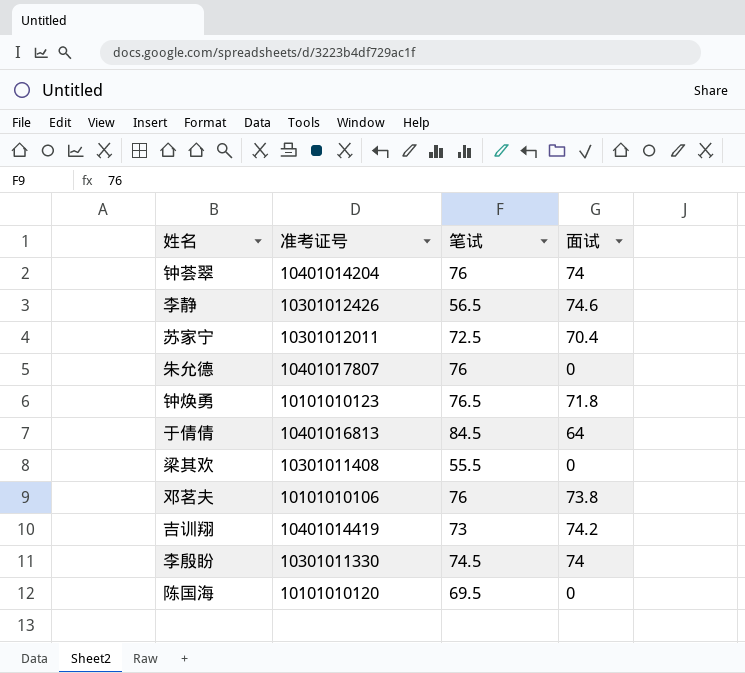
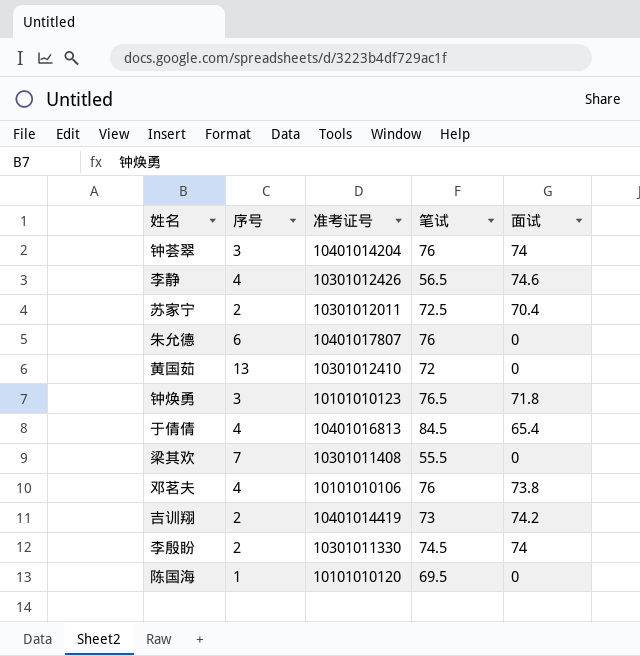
column 序号 | position: none -> 2
row 黄国茹: none -> 13 | 10301012410 | 72 | 0
于倩倩 | 面试: 64 -> 65.4

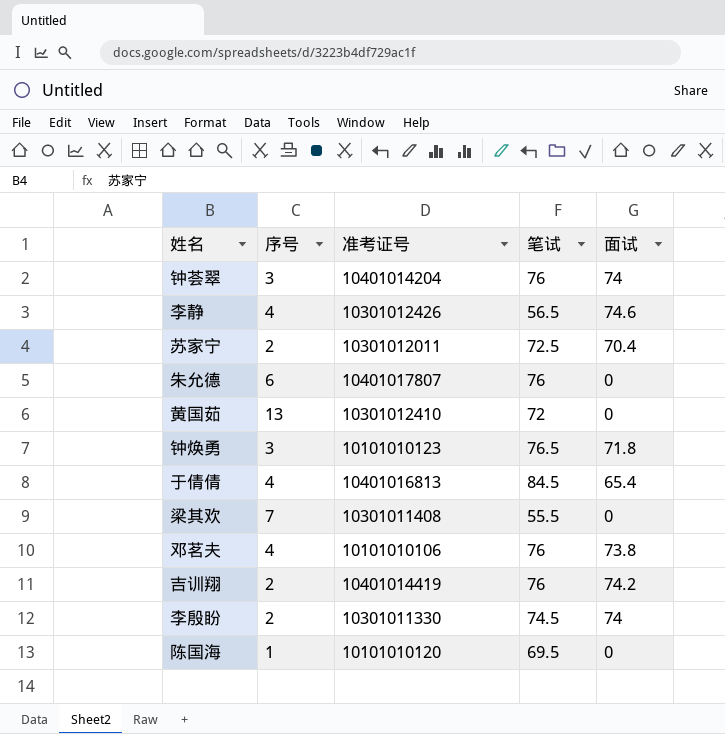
吉训翔 | 笔试: 73 -> 76

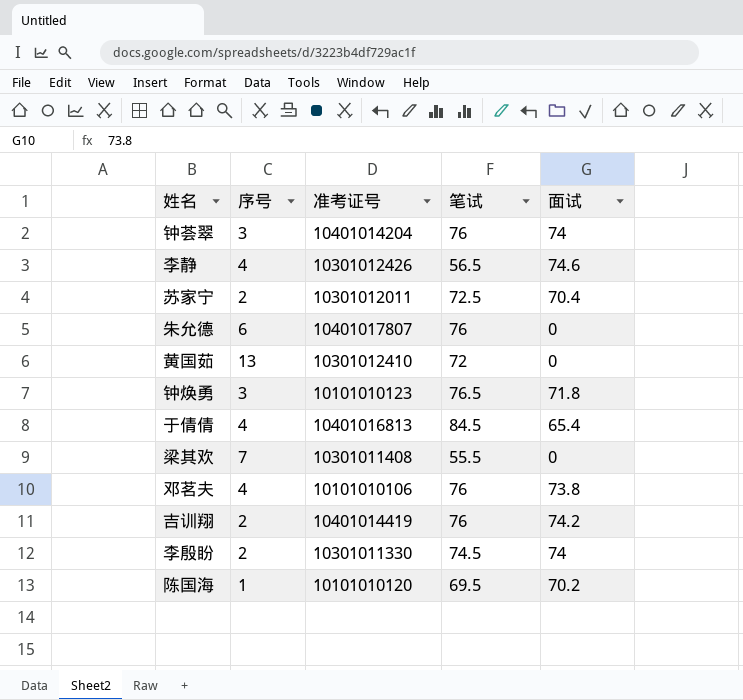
陈国海 | 面试: 0 -> 70.2

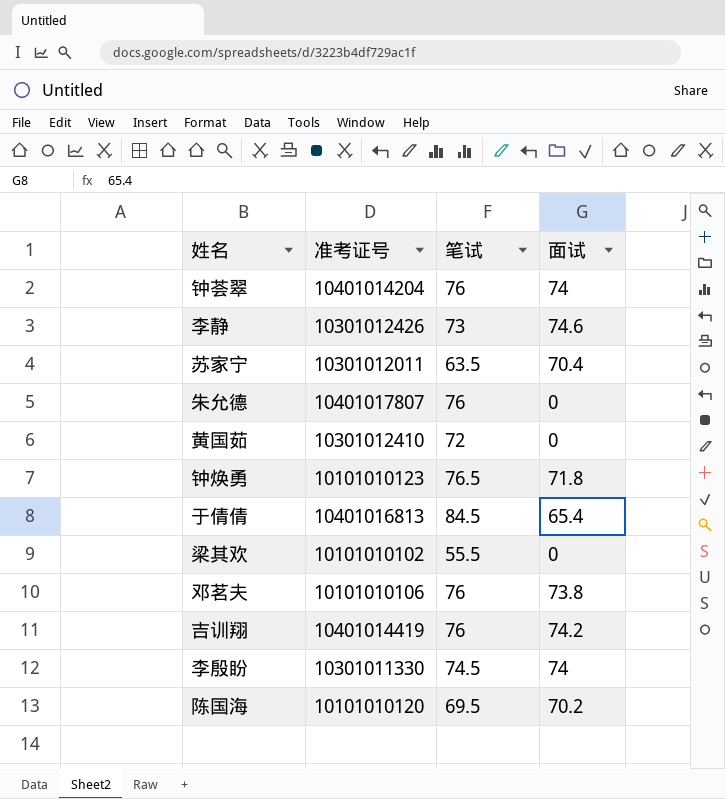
column 序号 | position: 2 -> none
李静 | 笔试: 56.5 -> 73
苏家宁 | 笔试: 72.5 -> 63.5
梁其欢 | 准考证号: 10301011408 -> 10101010102

